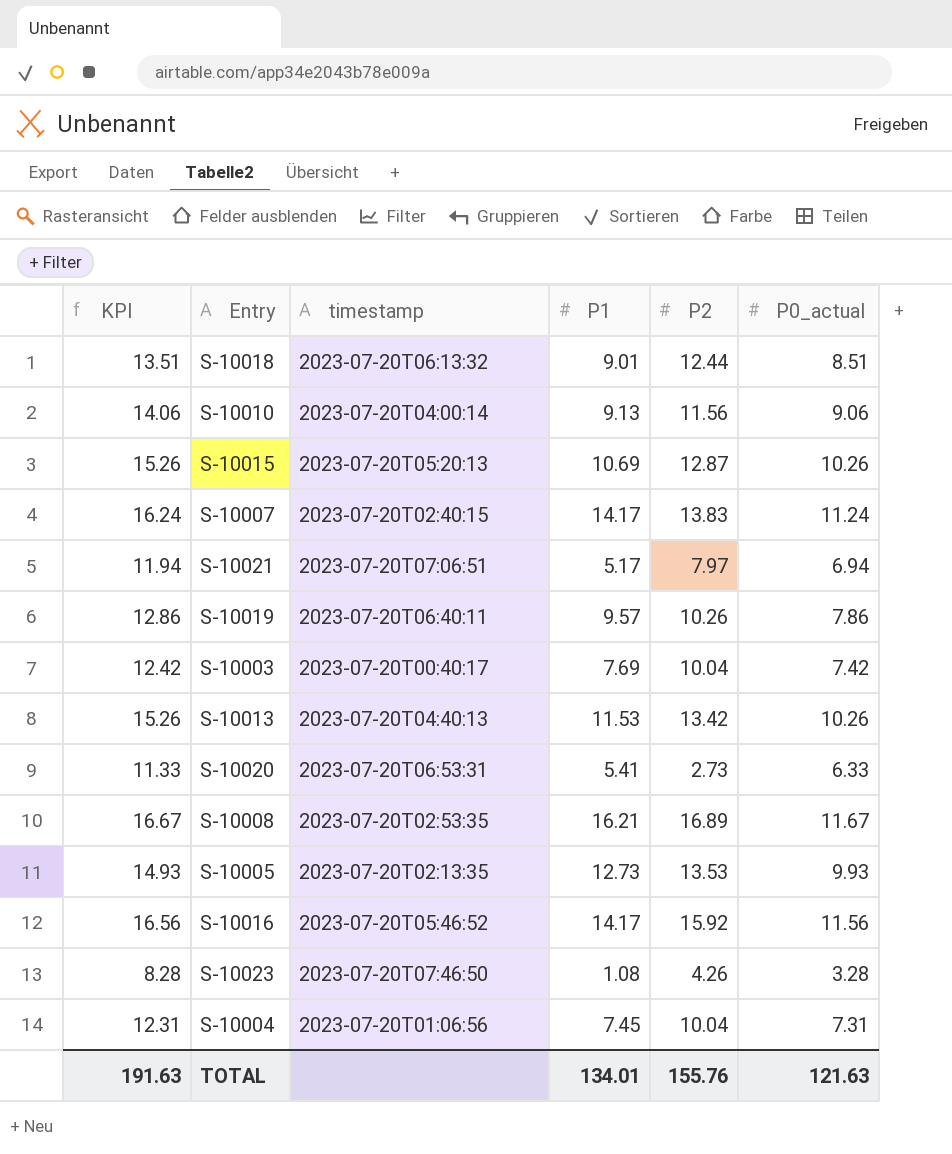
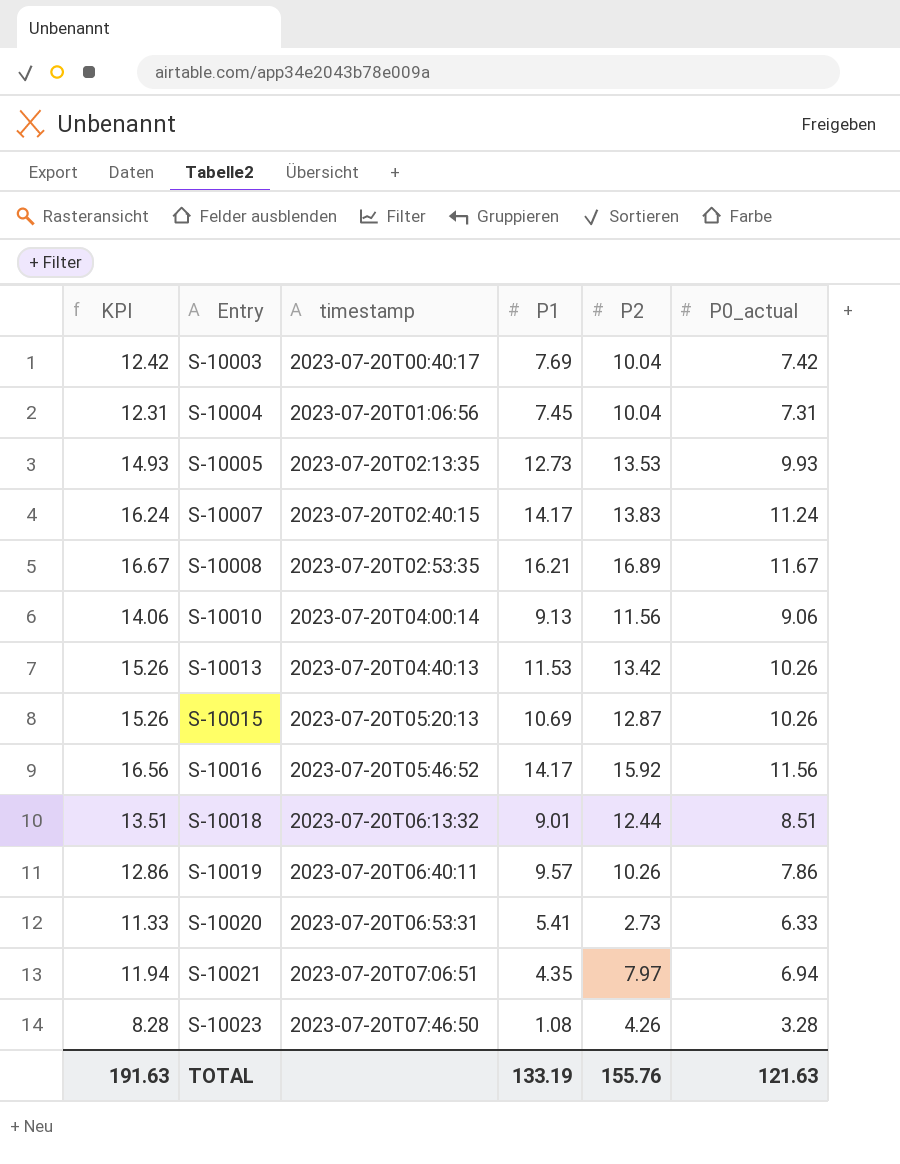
row order: none -> Entry ascending
S-10021 | P1: 5.17 -> 4.35
TOTAL | P1: 134.01 -> 133.19

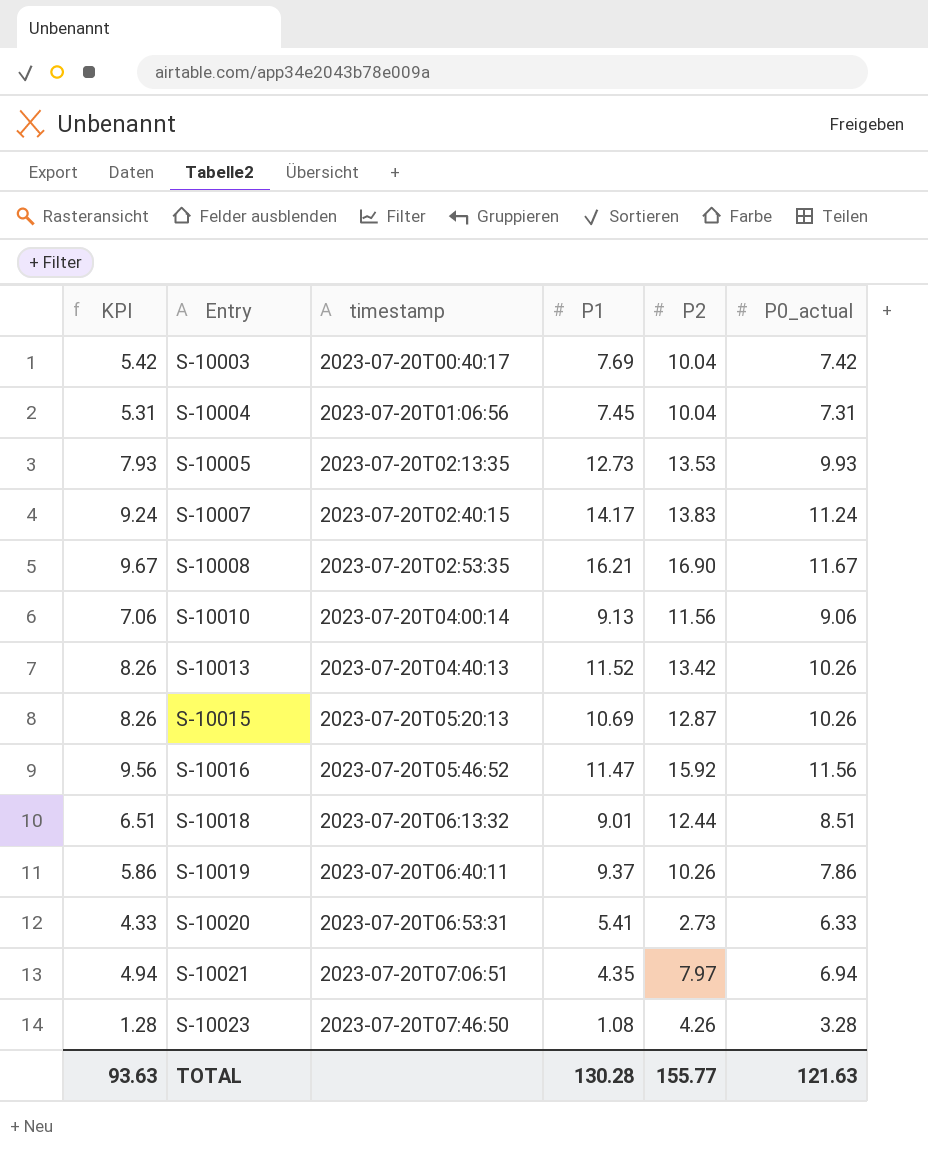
column KPI | formula: [P0_actual] + 5 -> [P0_actual] - 2
S-10008 | P2: 16.89 -> 16.90
S-10013 | P1: 11.53 -> 11.52
S-10016 | P1: 14.17 -> 11.47
S-10019 | P1: 9.57 -> 9.37
TOTAL | KPI: 191.63 -> 93.63
TOTAL | P1: 133.19 -> 130.28
TOTAL | P2: 155.76 -> 155.77

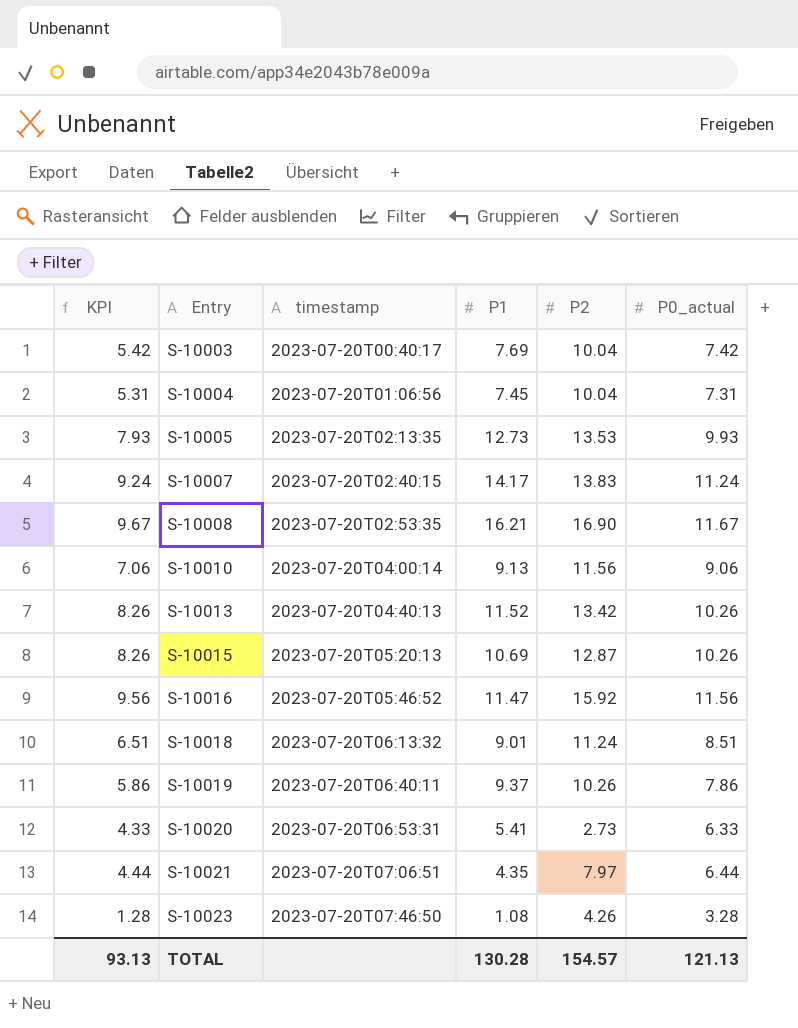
S-10018 | P2: 12.44 -> 11.24
S-10021 | KPI: 4.94 -> 4.44
S-10021 | P0_actual: 6.94 -> 6.44
TOTAL | KPI: 93.63 -> 93.13
TOTAL | P2: 155.77 -> 154.57
TOTAL | P0_actual: 121.63 -> 121.13

